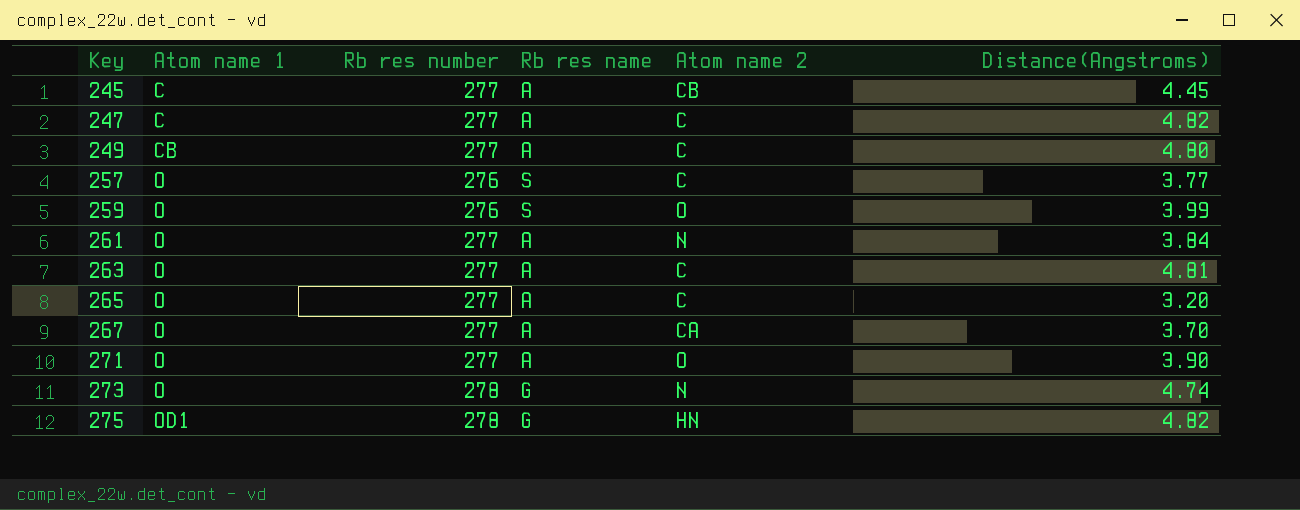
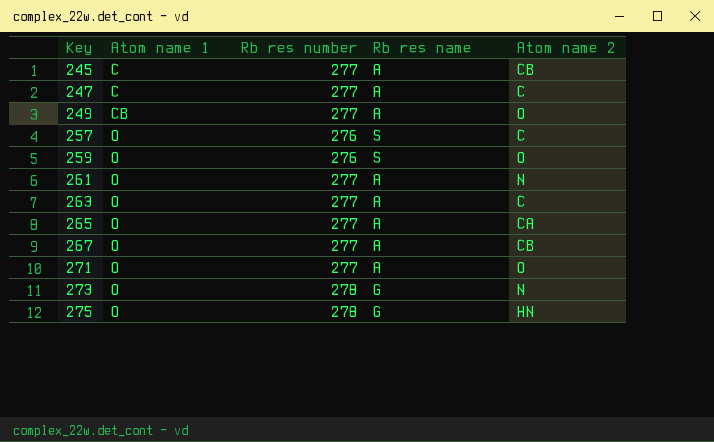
column Distance(Angstroms) | position: 6 -> none
249 | Atom name 2: C -> O
265 | Atom name 2: C -> CA
267 | Atom name 2: CA -> CB
275 | Atom name 1: OD1 -> O

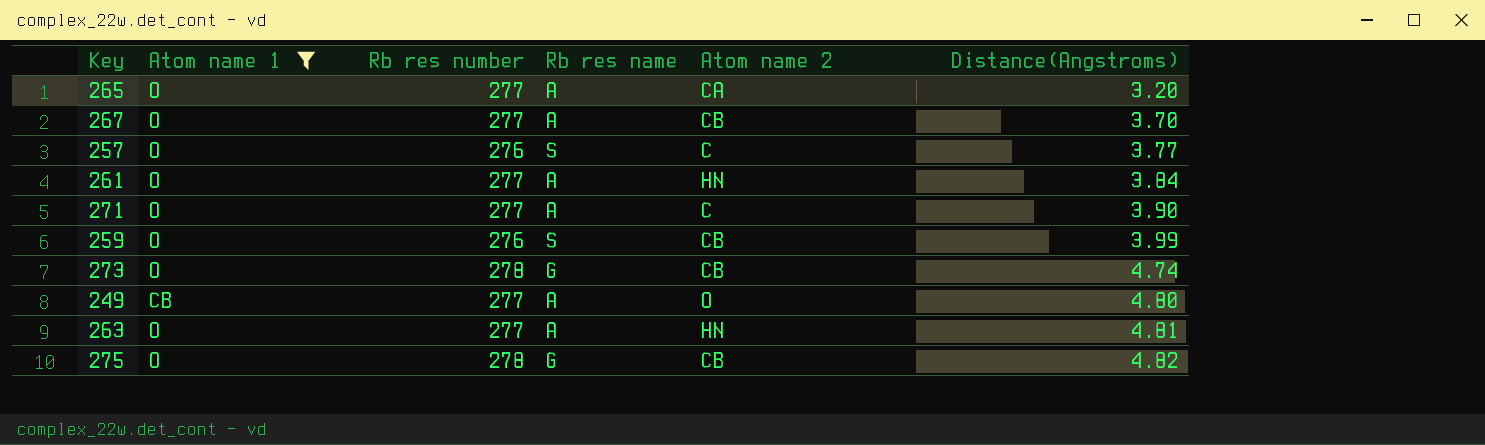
filter: none -> Atom name 1 != C
row order: Key ascending -> Distance(Angstroms) ascending
column Distance(Angstroms) | position: none -> 6
261 | Atom name 2: N -> HN
271 | Atom name 2: O -> C
259 | Atom name 2: O -> CB
273 | Atom name 2: N -> CB
263 | Atom name 2: C -> HN
275 | Atom name 2: HN -> CB

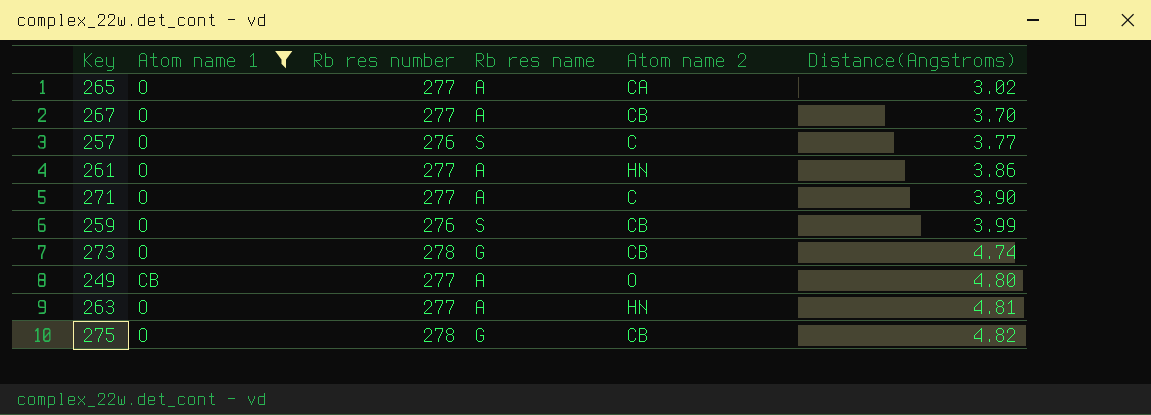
265 | Distance(Angstroms): 3.20 -> 3.02
261 | Distance(Angstroms): 3.84 -> 3.86

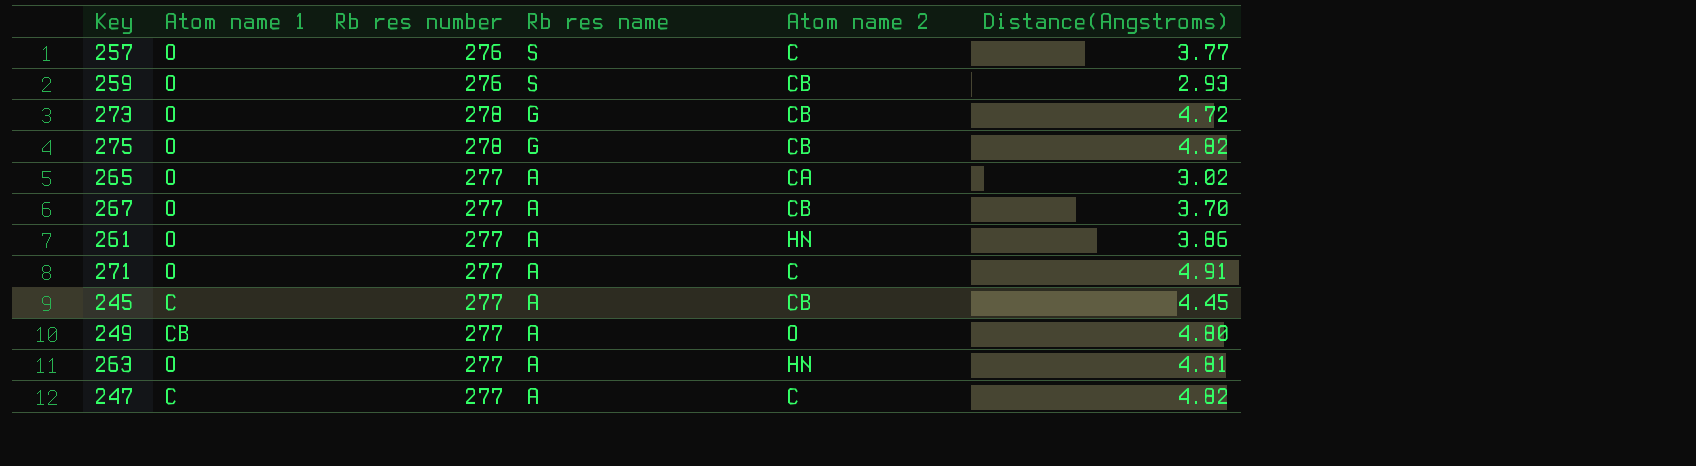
filter: Atom name 1 != C -> none
row order: Distance(Angstroms) ascending -> Rb res name descending
259 | Distance(Angstroms): 3.99 -> 2.93
273 | Distance(Angstroms): 4.74 -> 4.72
271 | Distance(Angstroms): 3.90 -> 4.91

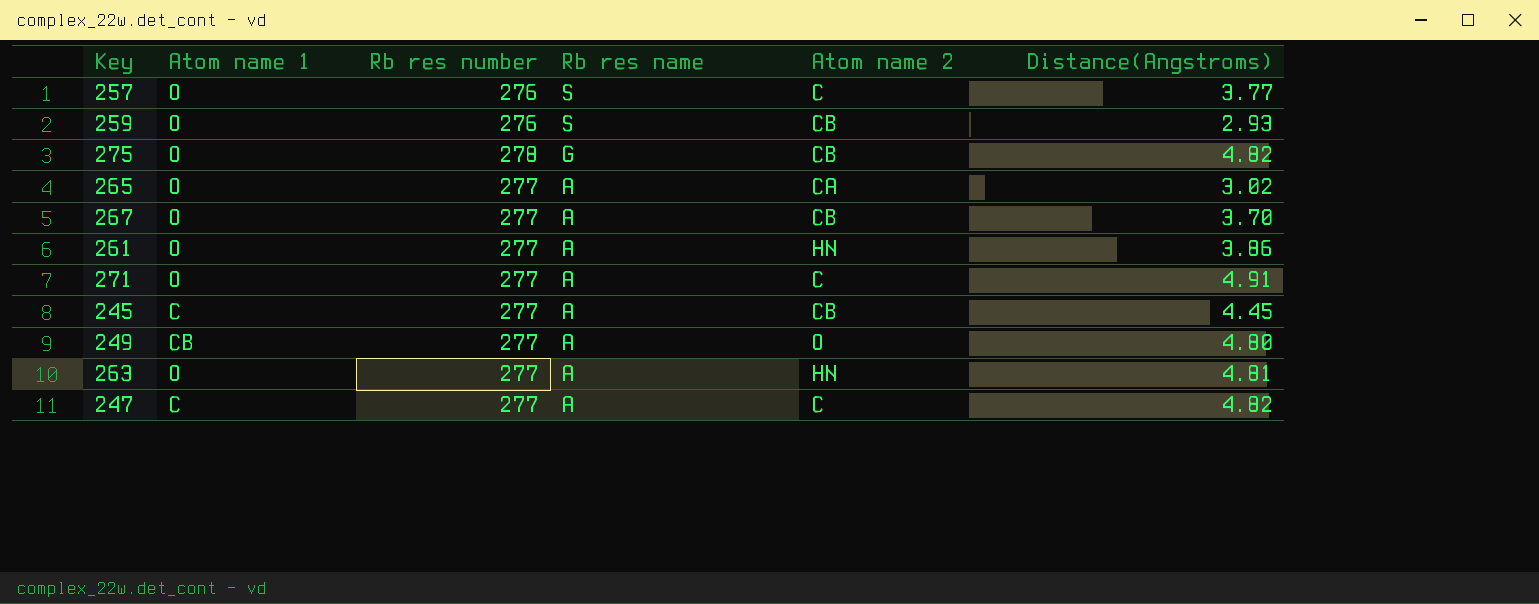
row 273: O | 278 | G | CB | 4.72 -> none

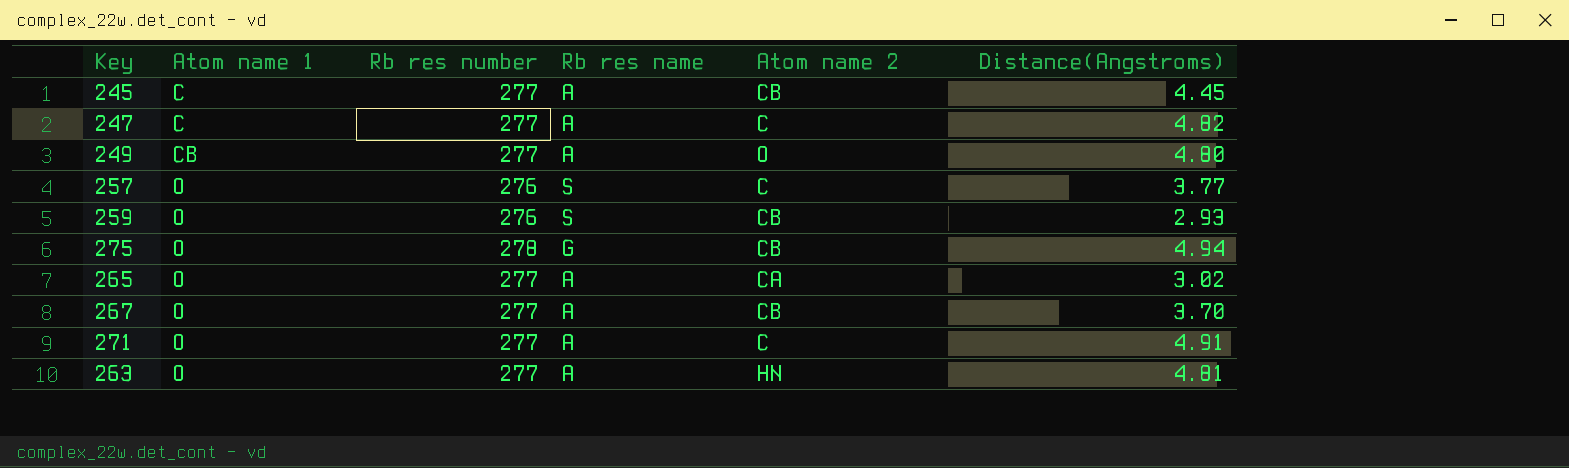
row order: Rb res name descending -> Atom name 1 ascending
row 261: O | 277 | A | HN | 3.86 -> none
275 | Distance(Angstroms): 4.82 -> 4.94

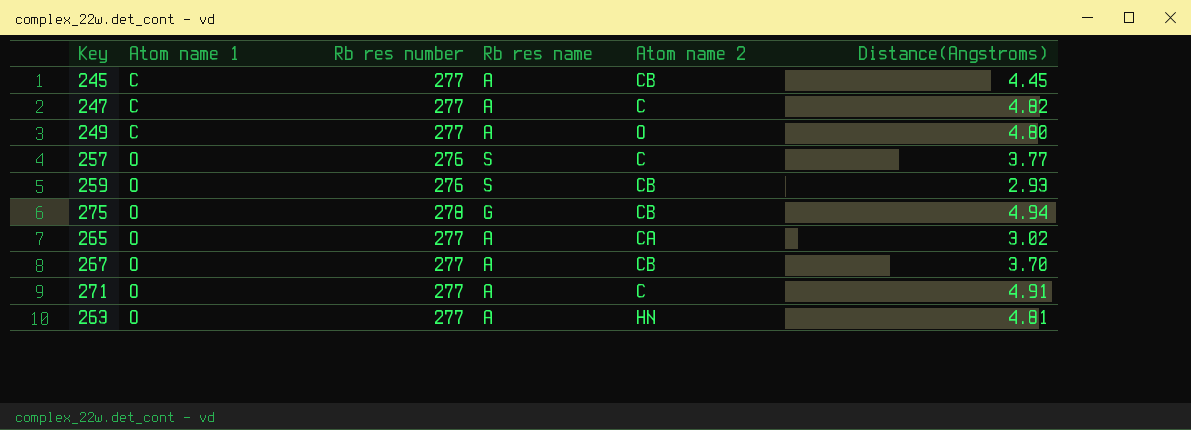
249 | Atom name 1: CB -> C

